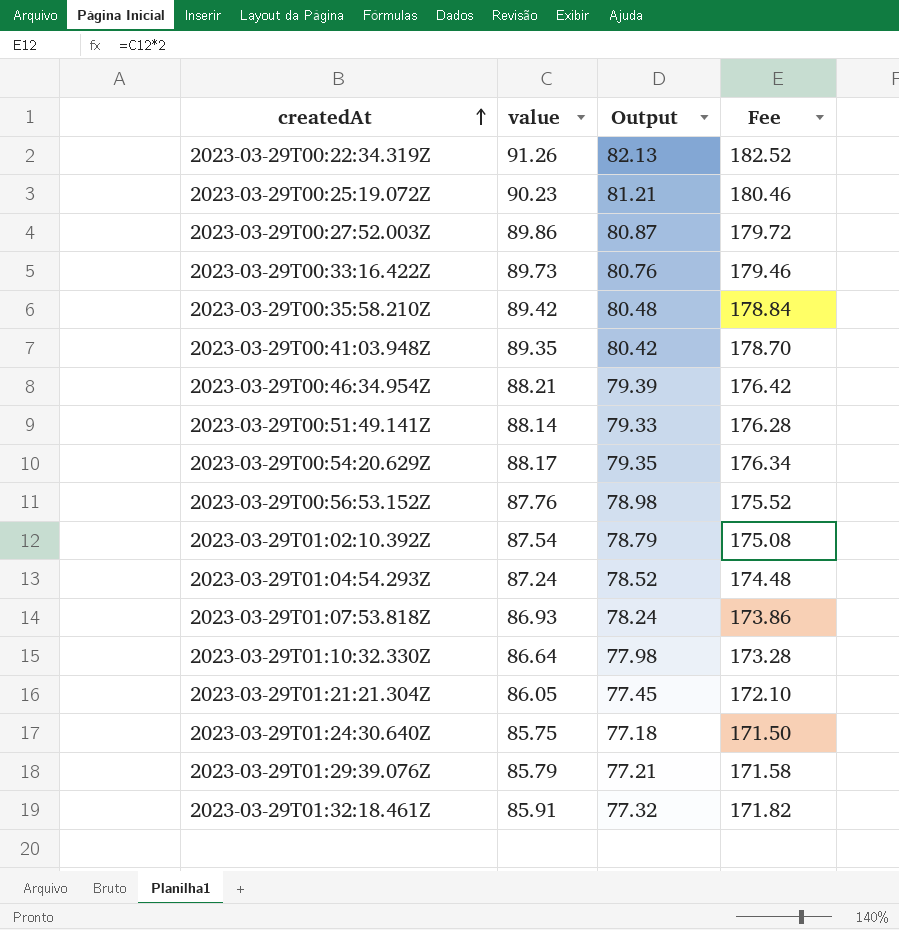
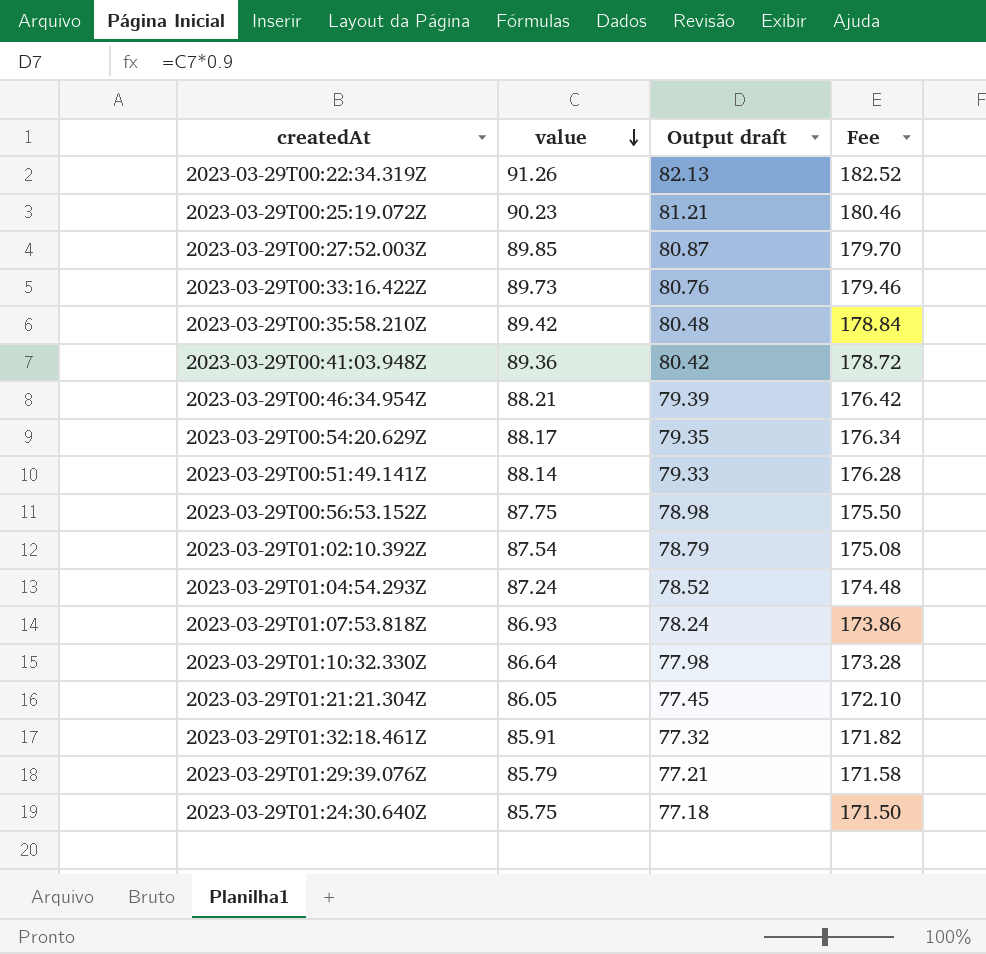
row order: createdAt ascending -> value descending
column name: Output -> Output draft
2023-03-29T00:27:52.003Z | value: 89.86 -> 89.85
2023-03-29T00:27:52.003Z | Fee: 179.72 -> 179.70
2023-03-29T00:41:03.948Z | value: 89.35 -> 89.36
2023-03-29T00:41:03.948Z | Fee: 178.70 -> 178.72
2023-03-29T00:56:53.152Z | value: 87.76 -> 87.75
2023-03-29T00:56:53.152Z | Fee: 175.52 -> 175.50

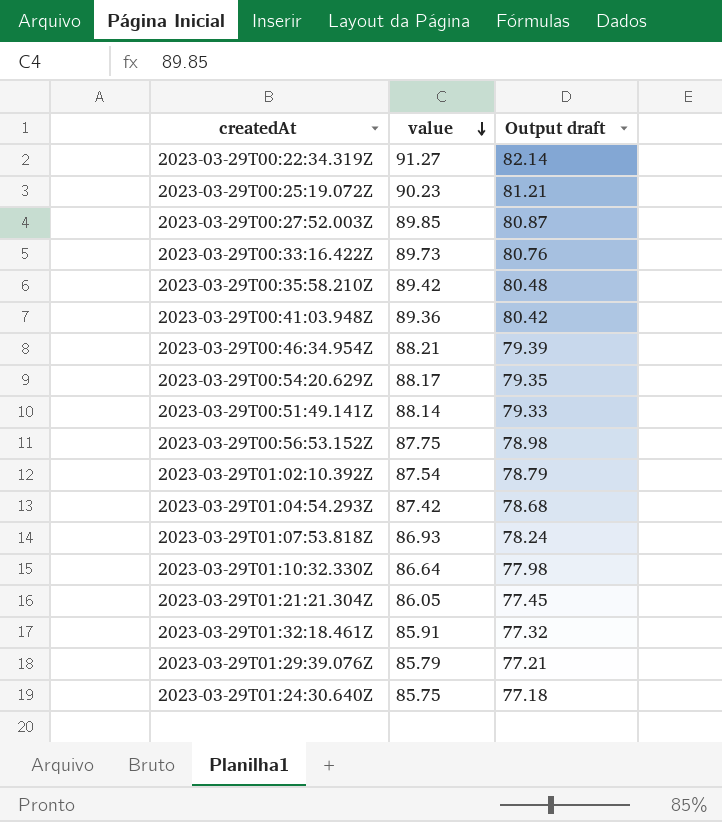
column Fee | formula: [value] * 2 -> none
2023-03-29T00:22:34.319Z | value: 91.26 -> 91.27
2023-03-29T00:22:34.319Z | Output draft: 82.13 -> 82.14
2023-03-29T01:04:54.293Z | value: 87.24 -> 87.42
2023-03-29T01:04:54.293Z | Output draft: 78.52 -> 78.68

